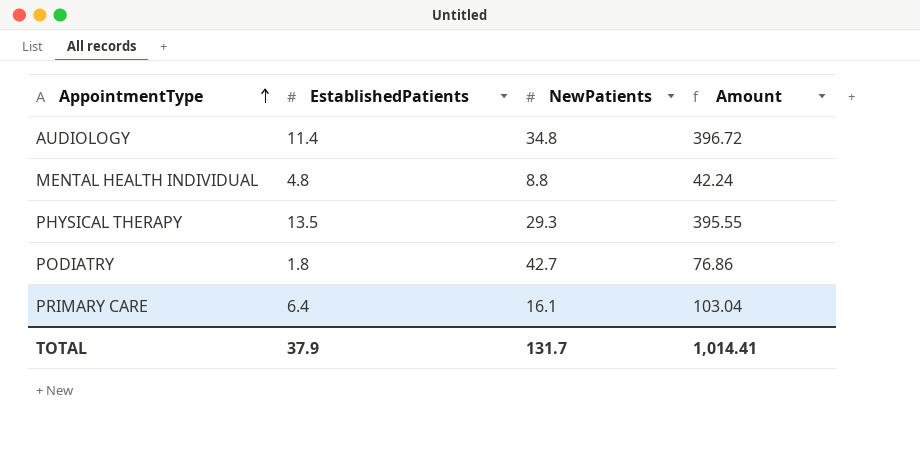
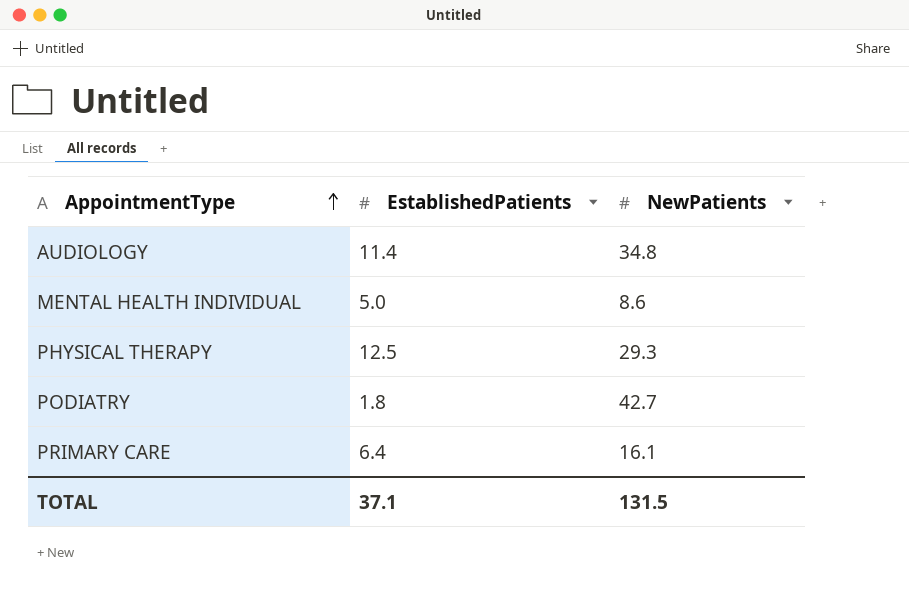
column Amount | formula: [EstablishedPatients] * [NewPatients] -> none
MENTAL HEALTH INDIVIDUAL | EstablishedPatients: 4.8 -> 5.0
MENTAL HEALTH INDIVIDUAL | NewPatients: 8.8 -> 8.6
PHYSICAL THERAPY | EstablishedPatients: 13.5 -> 12.5
TOTAL | EstablishedPatients: 37.9 -> 37.1
TOTAL | NewPatients: 131.7 -> 131.5

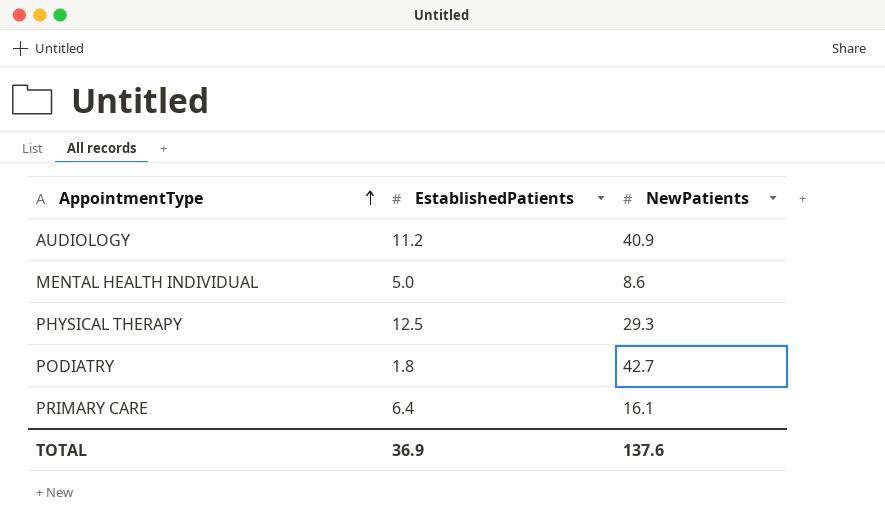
AUDIOLOGY | EstablishedPatients: 11.4 -> 11.2
AUDIOLOGY | NewPatients: 34.8 -> 40.9
TOTAL | EstablishedPatients: 37.1 -> 36.9
TOTAL | NewPatients: 131.5 -> 137.6

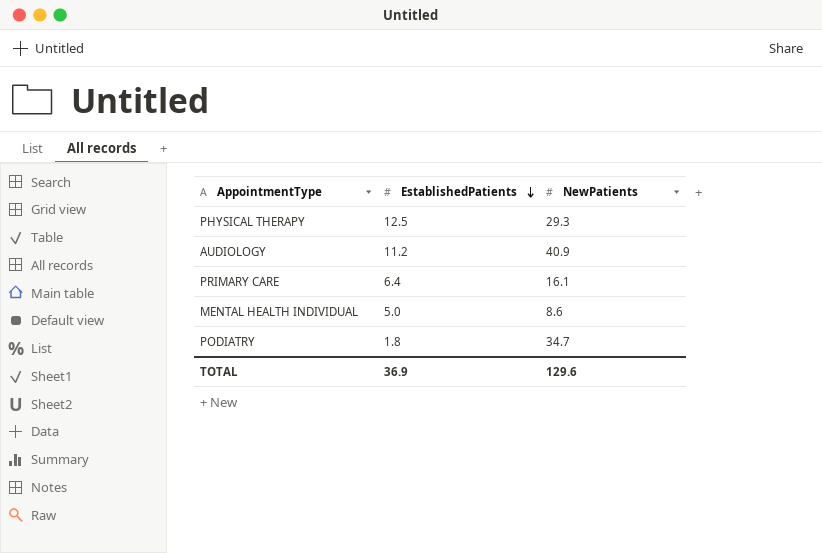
row order: AppointmentType ascending -> EstablishedPatients descending
PODIATRY | NewPatients: 42.7 -> 34.7
TOTAL | NewPatients: 137.6 -> 129.6

